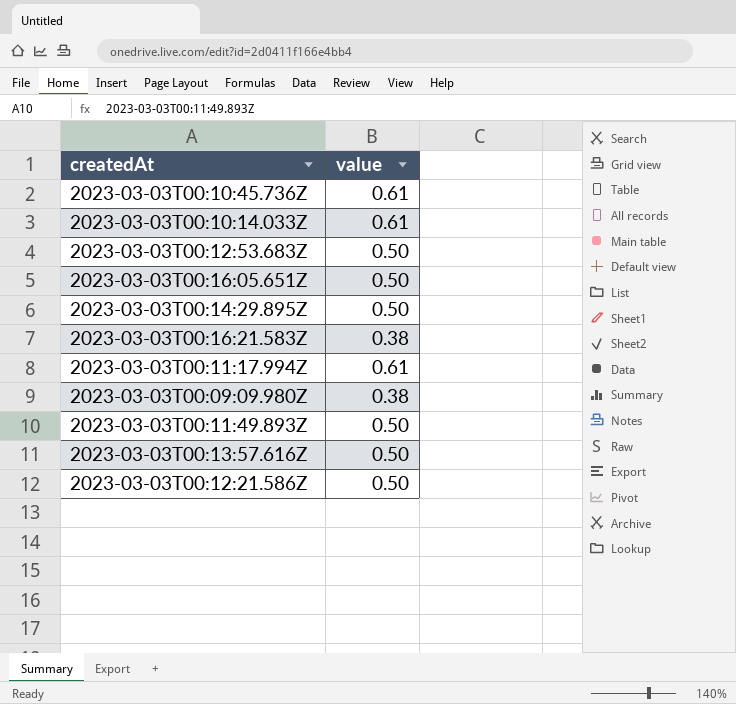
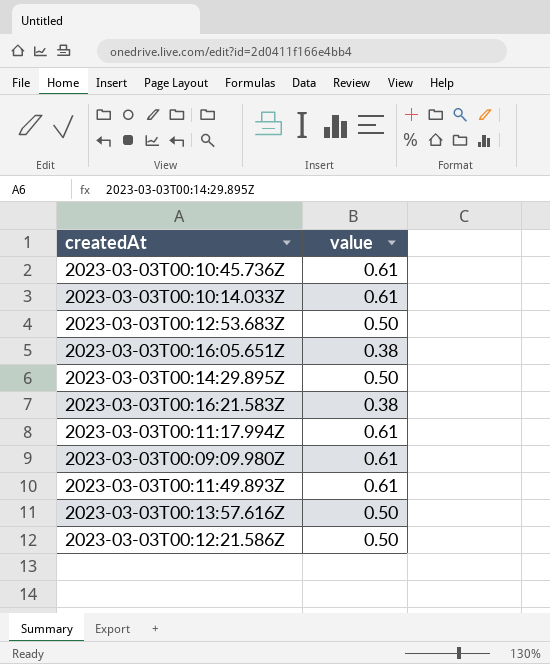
2023-03-03T00:16:05.651Z | value: 0.50 -> 0.38
2023-03-03T00:09:09.980Z | value: 0.38 -> 0.61
2023-03-03T00:11:49.893Z | value: 0.50 -> 0.61

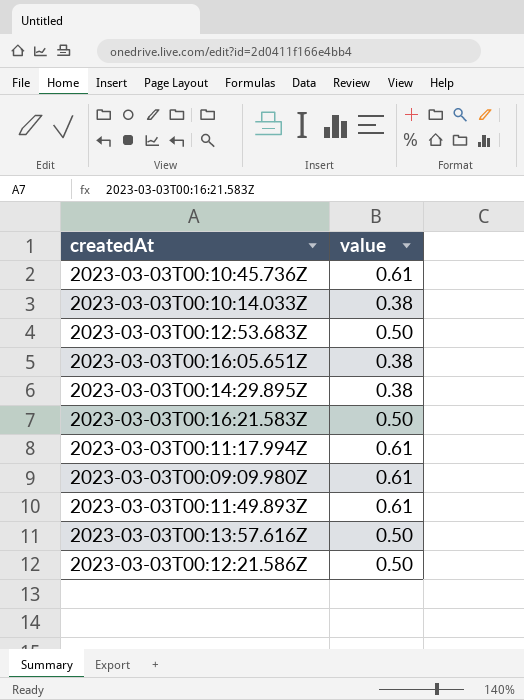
2023-03-03T00:10:14.033Z | value: 0.61 -> 0.38
2023-03-03T00:14:29.895Z | value: 0.50 -> 0.38
2023-03-03T00:16:21.583Z | value: 0.38 -> 0.50

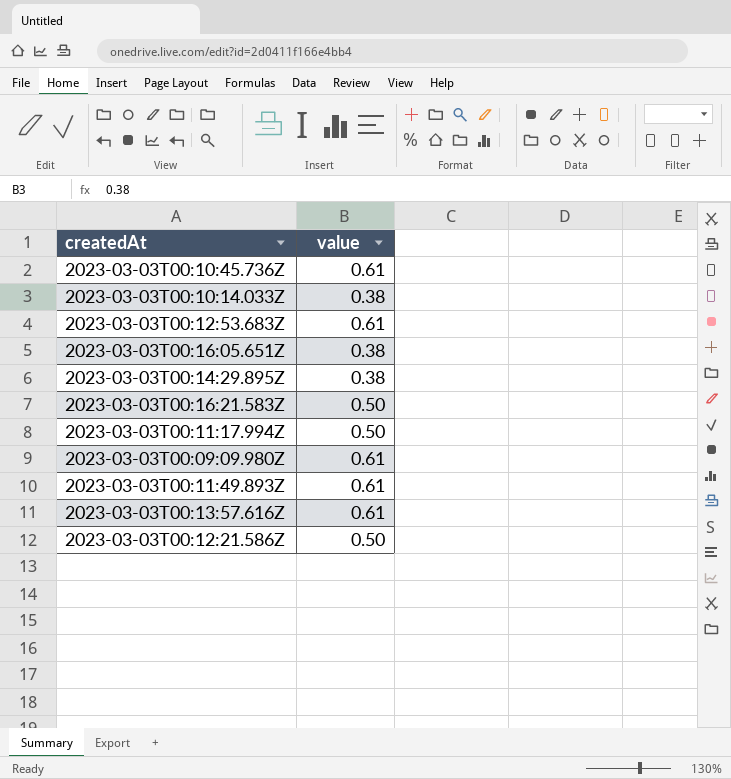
2023-03-03T00:12:53.683Z | value: 0.50 -> 0.61
2023-03-03T00:11:17.994Z | value: 0.61 -> 0.50
2023-03-03T00:13:57.616Z | value: 0.50 -> 0.61

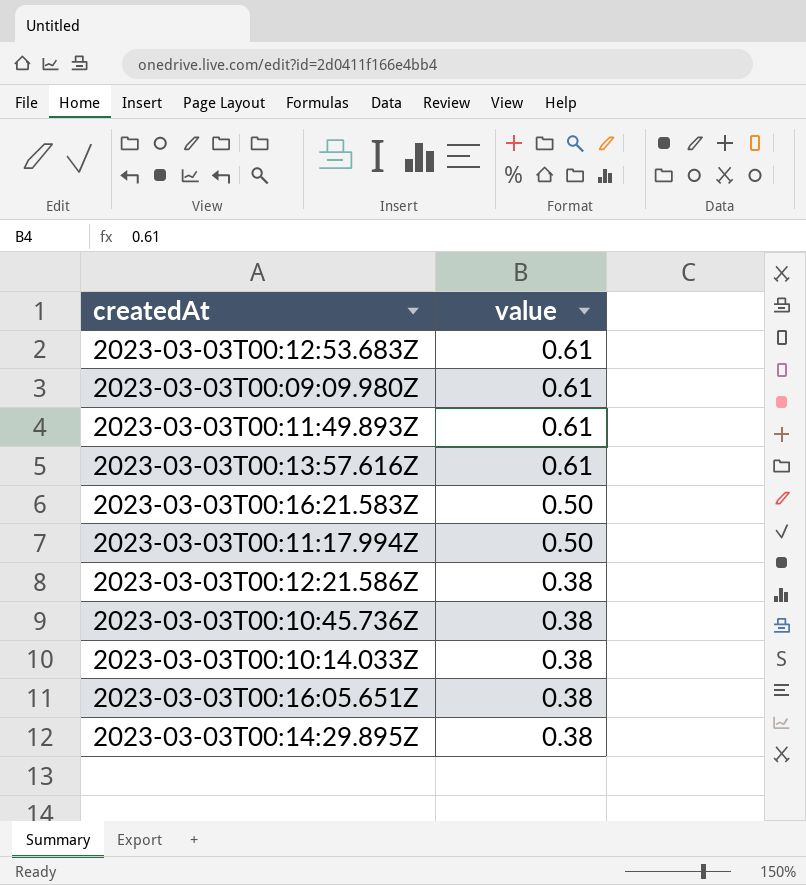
row order: none -> value descending
2023-03-03T00:12:21.586Z | value: 0.50 -> 0.38
2023-03-03T00:10:45.736Z | value: 0.61 -> 0.38

